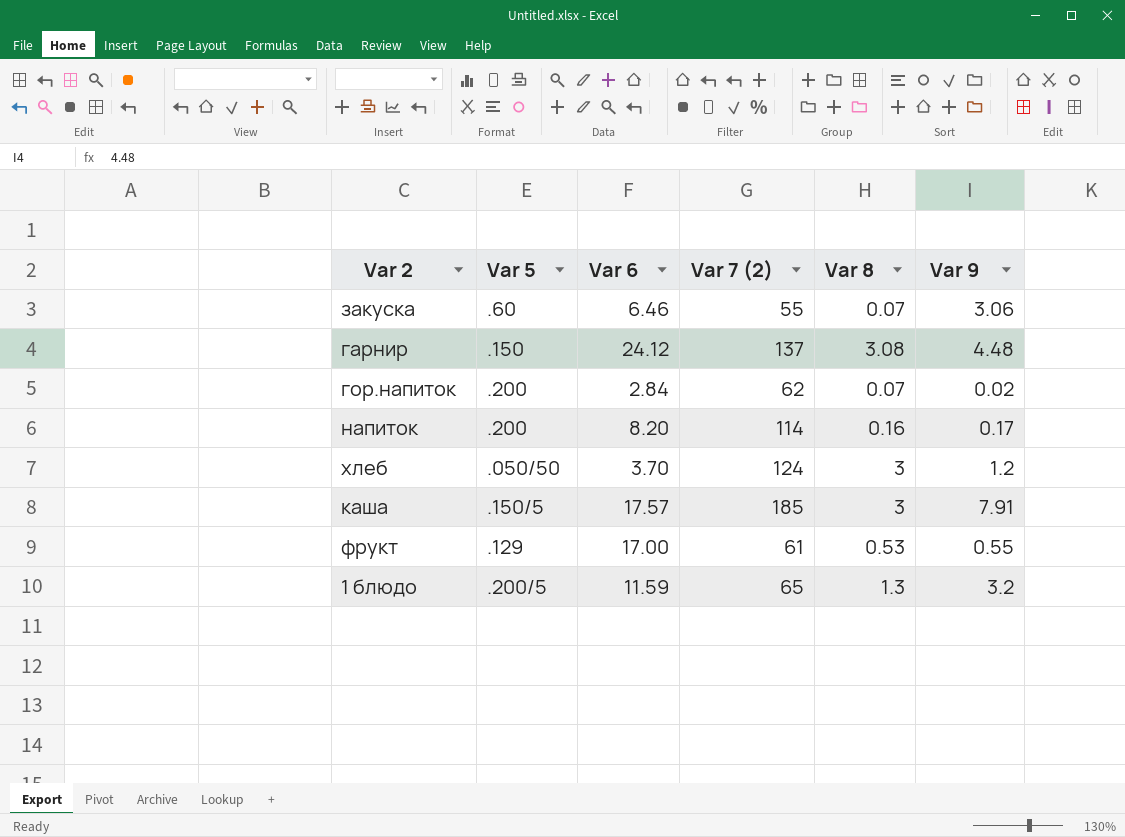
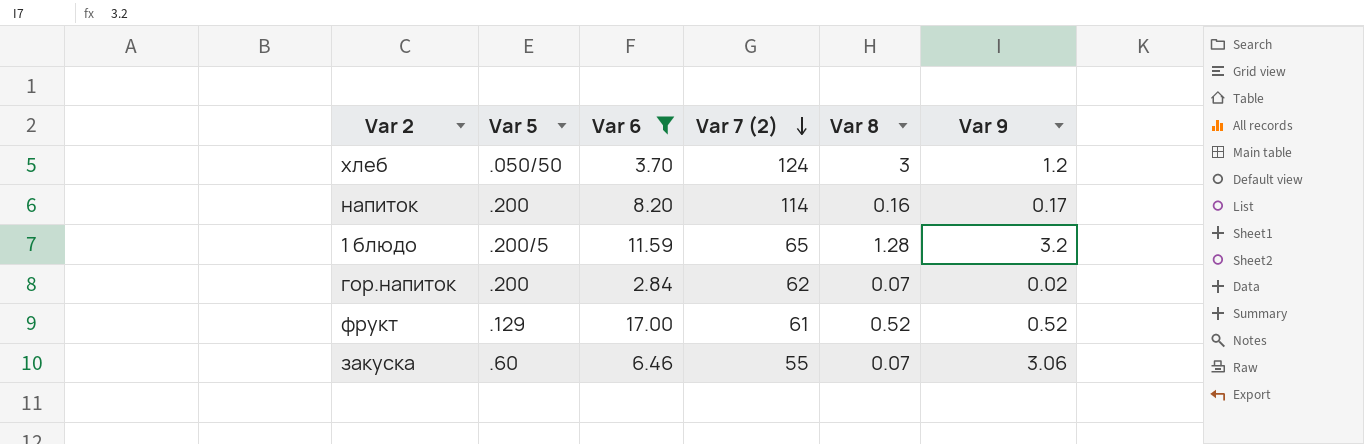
filter: none -> Var 6 <= 17.00
row order: none -> Var 7 (2) descending
1 блюдо | Var 8: 1.3 -> 1.28
фрукт | Var 8: 0.53 -> 0.52
фрукт | Var 9: 0.55 -> 0.52

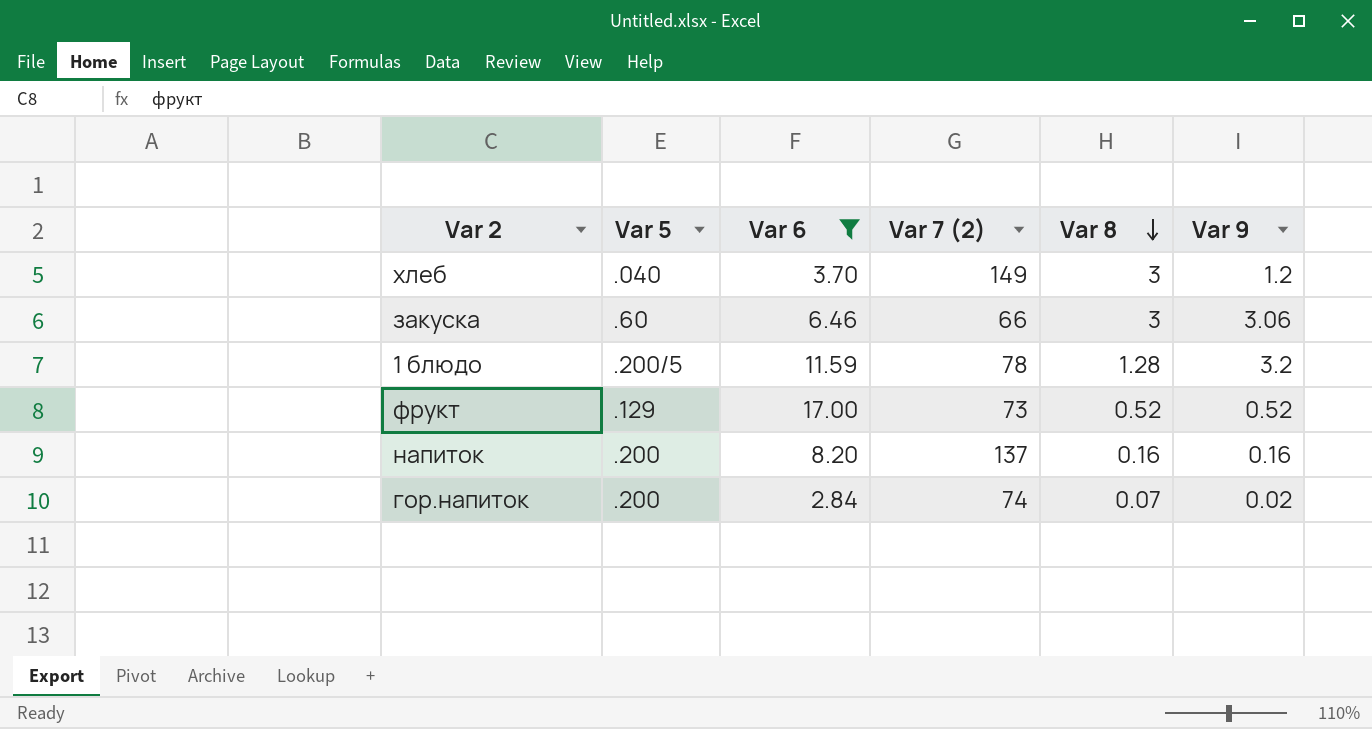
row order: Var 7 (2) descending -> Var 8 descending
хлеб | Var 5: .050/50 -> .040
хлеб | Var 7 (2): 124 -> 149
закуска | Var 7 (2): 55 -> 66
закуска | Var 8: 0.07 -> 3
1 блюдо | Var 7 (2): 65 -> 78
фрукт | Var 7 (2): 61 -> 73
напиток | Var 7 (2): 114 -> 137
напиток | Var 9: 0.17 -> 0.16
гор.напиток | Var 7 (2): 62 -> 74

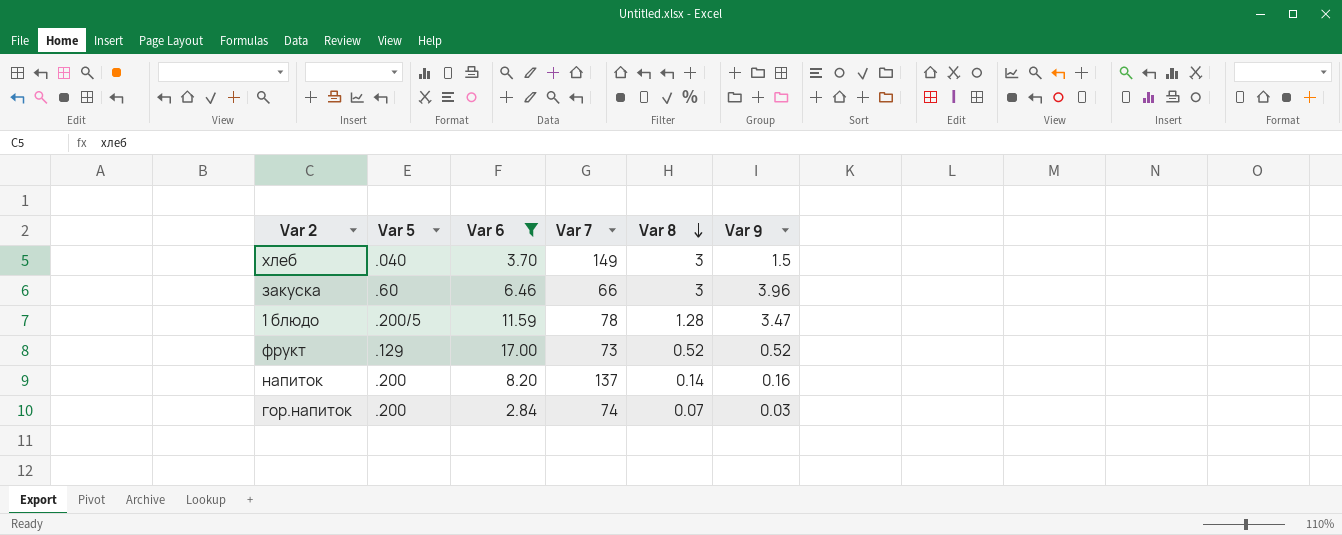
column name: Var 7 (2) -> Var 7
хлеб | Var 9: 1.2 -> 1.5
закуска | Var 9: 3.06 -> 3.96
1 блюдо | Var 9: 3.2 -> 3.47
напиток | Var 8: 0.16 -> 0.14
гор.напиток | Var 9: 0.02 -> 0.03

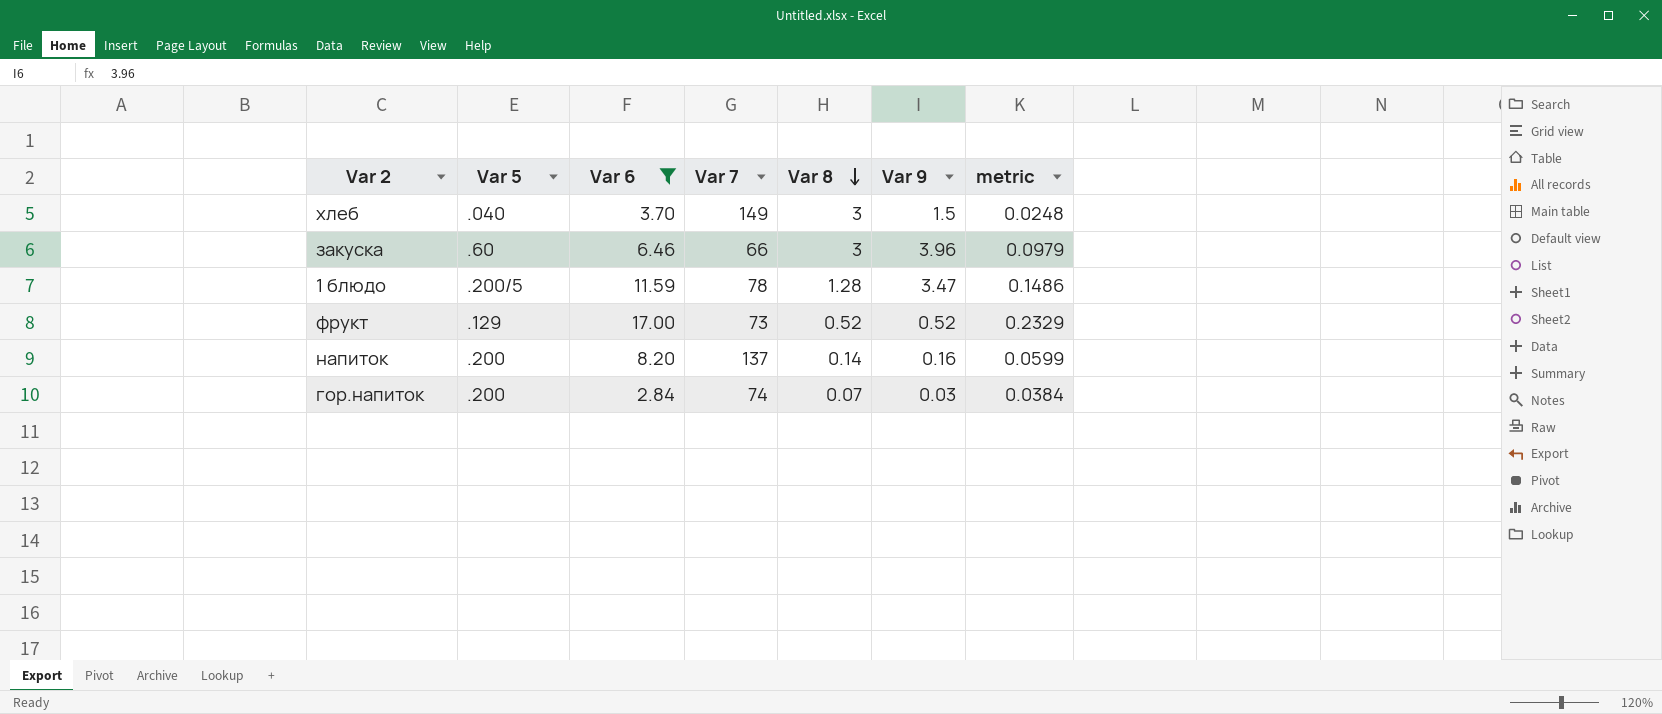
column metric | formula: none -> [Var 6] / [Var 7]

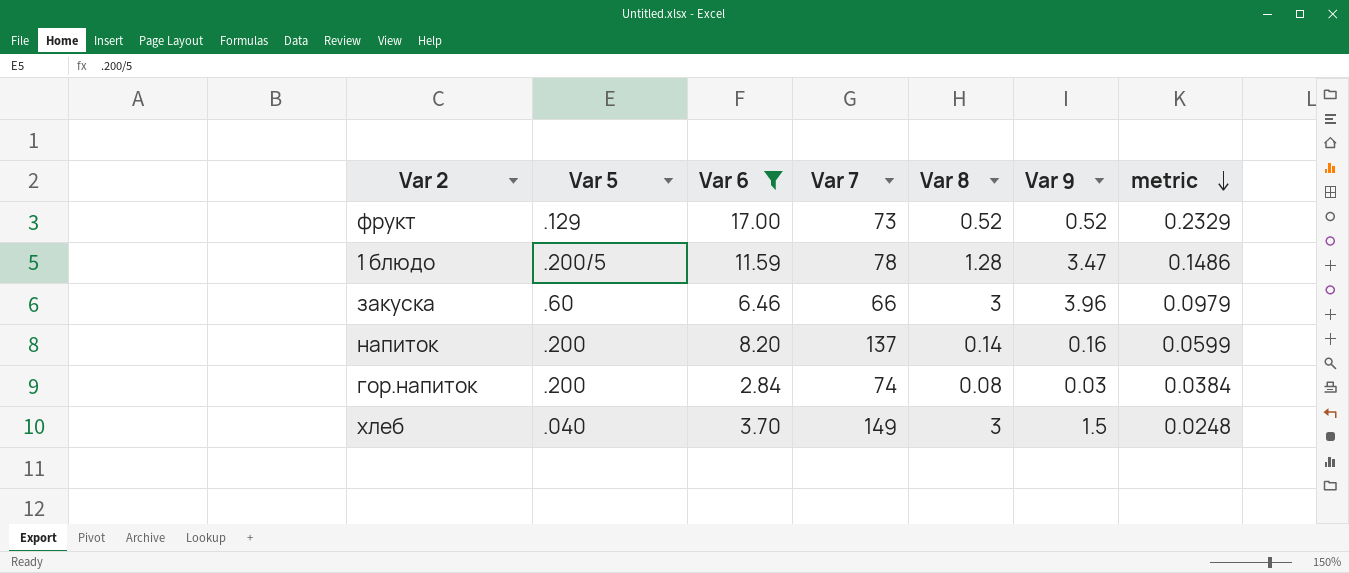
row order: Var 8 descending -> metric descending
гор.напиток | Var 8: 0.07 -> 0.08

